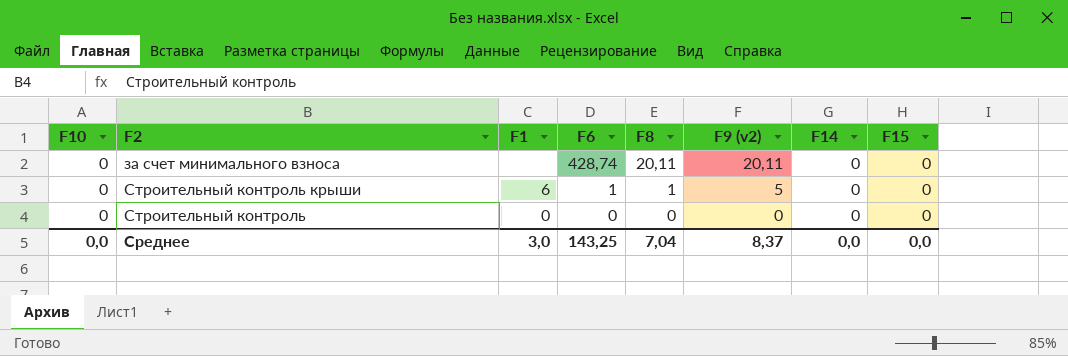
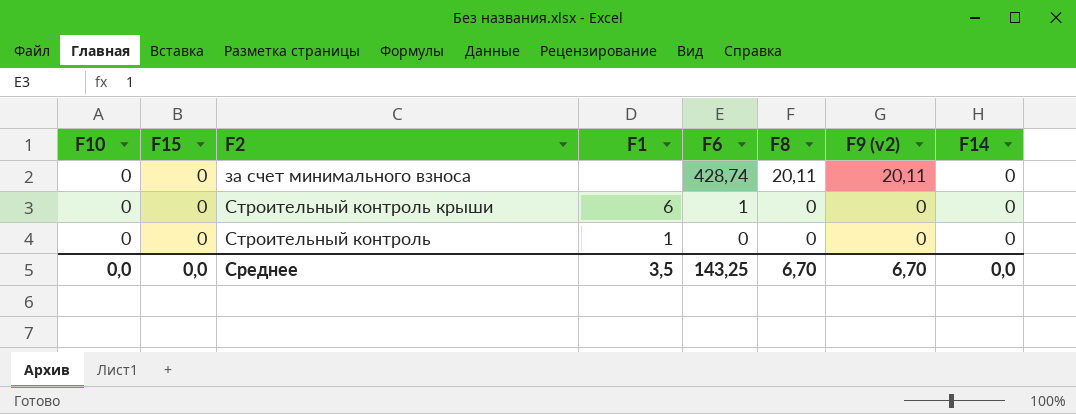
column F15 | position: 8 -> 2
Строительный контроль крыши | F8: 1 -> 0
Строительный контроль крыши | F9 (v2): 5 -> 0
Строительный контроль | F1: 0 -> 1
Среднее | F1: 3,0 -> 3,5
Среднее | F8: 7,04 -> 6,70
Среднее | F9 (v2): 8,37 -> 6,70

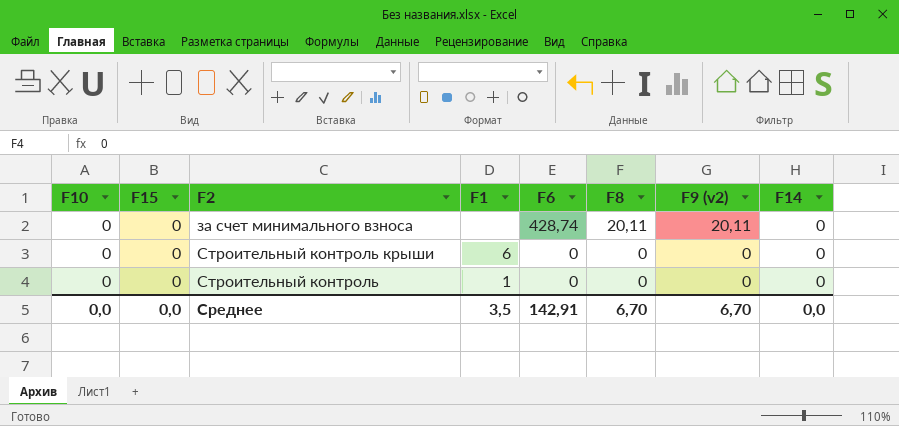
Строительный контроль крыши | F6: 1 -> 0
Среднее | F6: 143,25 -> 142,91

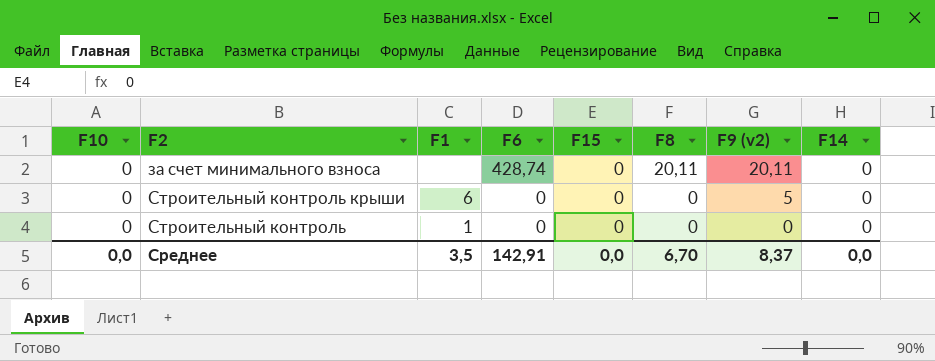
column F15 | position: 2 -> 5
Строительный контроль крыши | F9 (v2): 0 -> 5
Среднее | F9 (v2): 6,70 -> 8,37

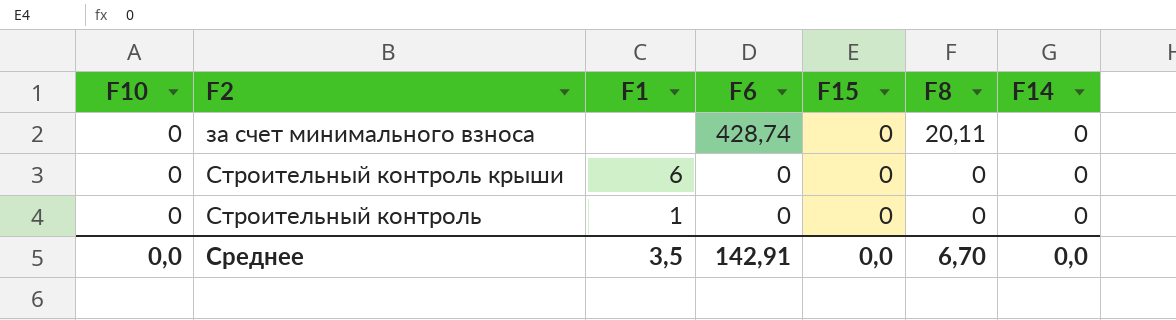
column F9 (v2) | position: 7 -> none

